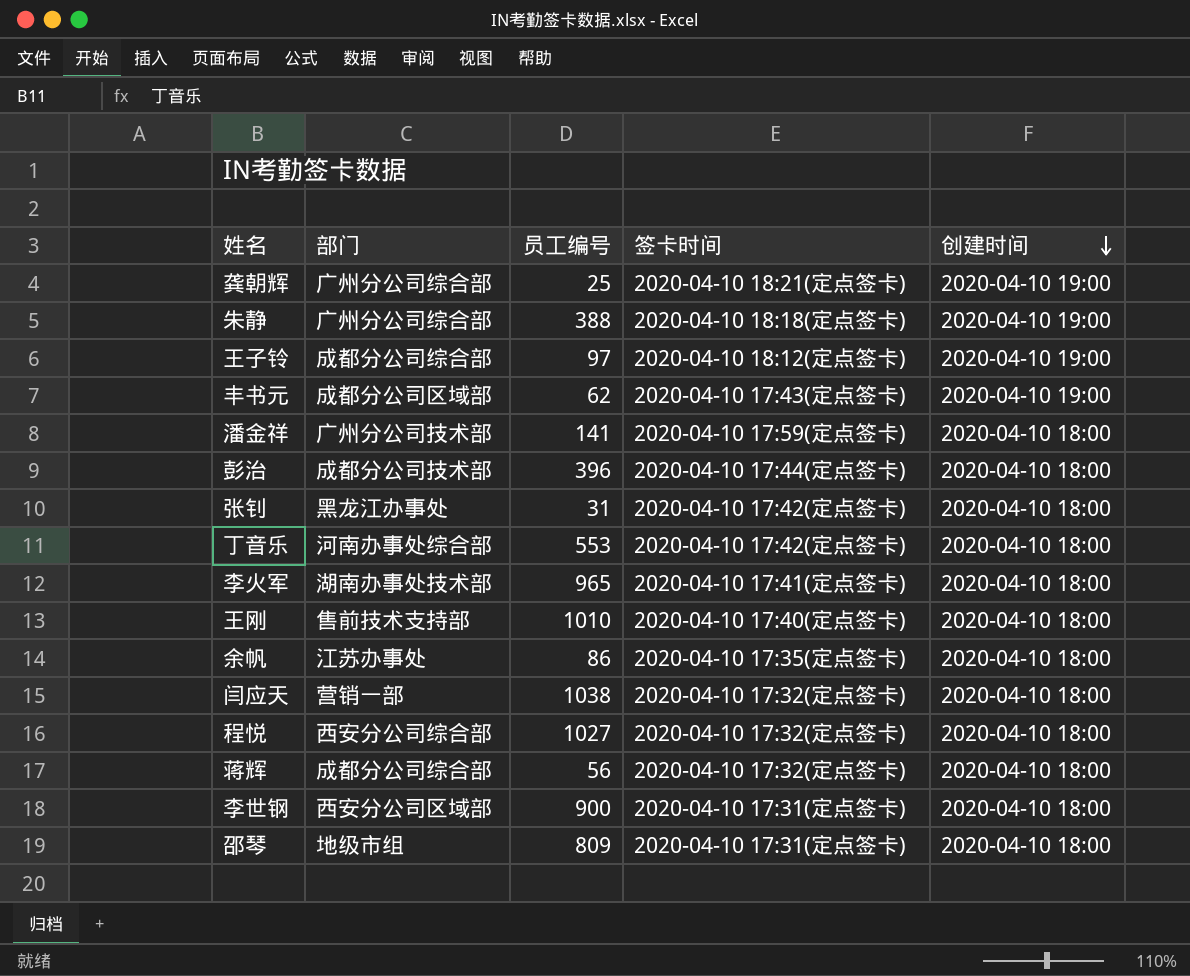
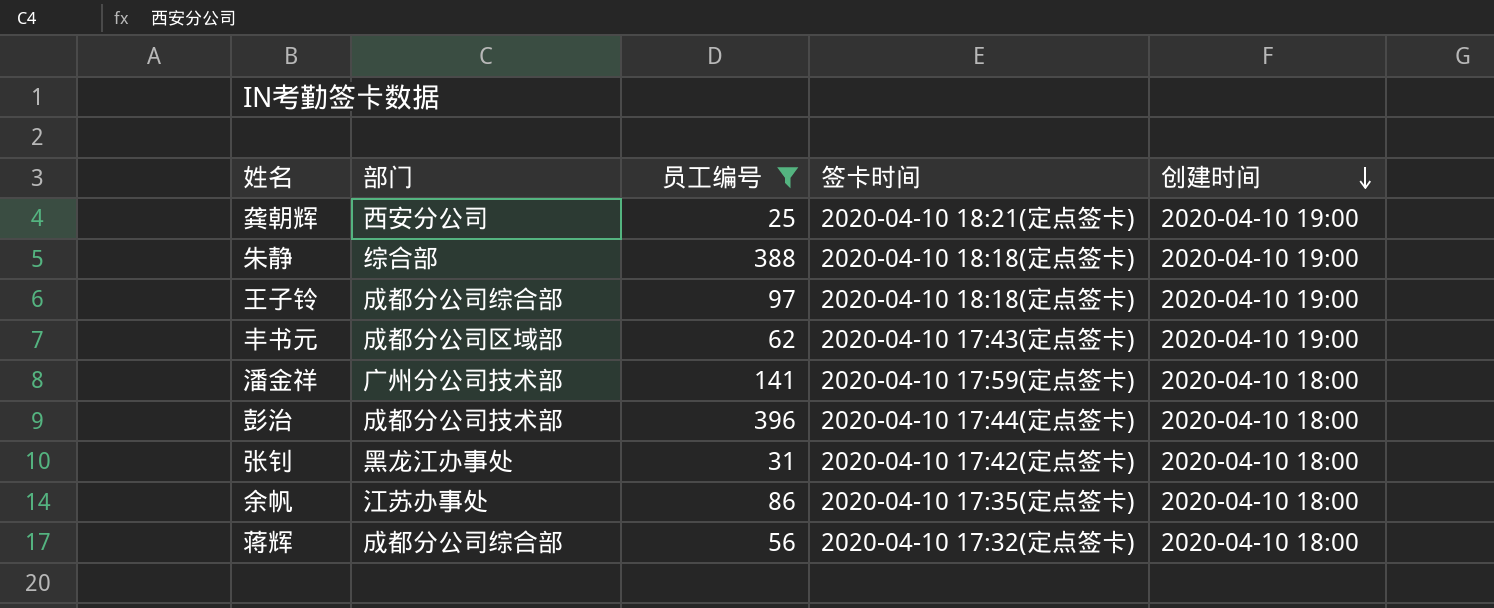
filter: none -> 员工编号 <= 396
龚朝辉 | 部门: 广州分公司综合部 -> 西安分公司
朱静 | 部门: 广州分公司综合部 -> 综合部
王子铃 | 签卡时间: 2020-04-10 18:12(定点签卡) -> 2020-04-10 18:18(定点签卡)

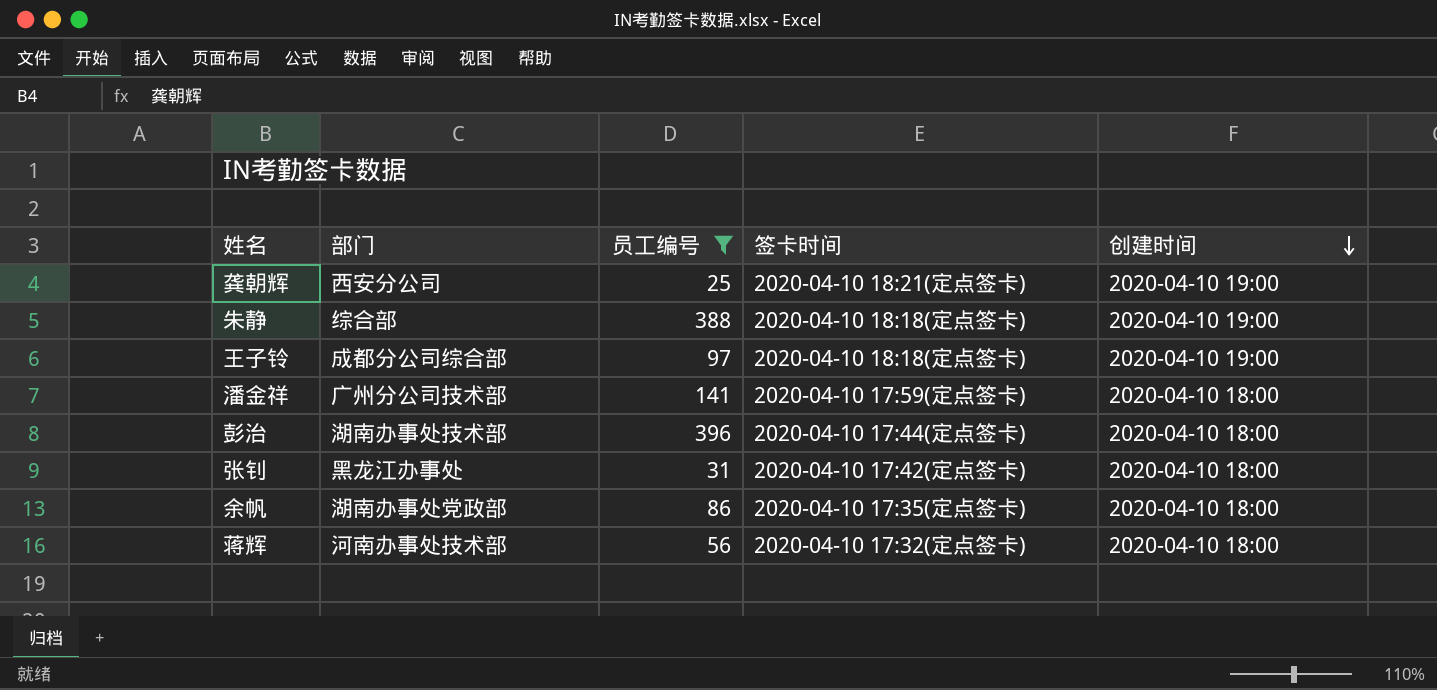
row 丰书元: 成都分公司区域部 | 62 | 2020-04-10 17:43(定点签卡) | 2020-04-10 19:00 -> none
彭治 | 部门: 成都分公司技术部 -> 湖南办事处技术部
余帆 | 部门: 江苏办事处 -> 湖南办事处党政部
蒋辉 | 部门: 成都分公司综合部 -> 河南办事处技术部

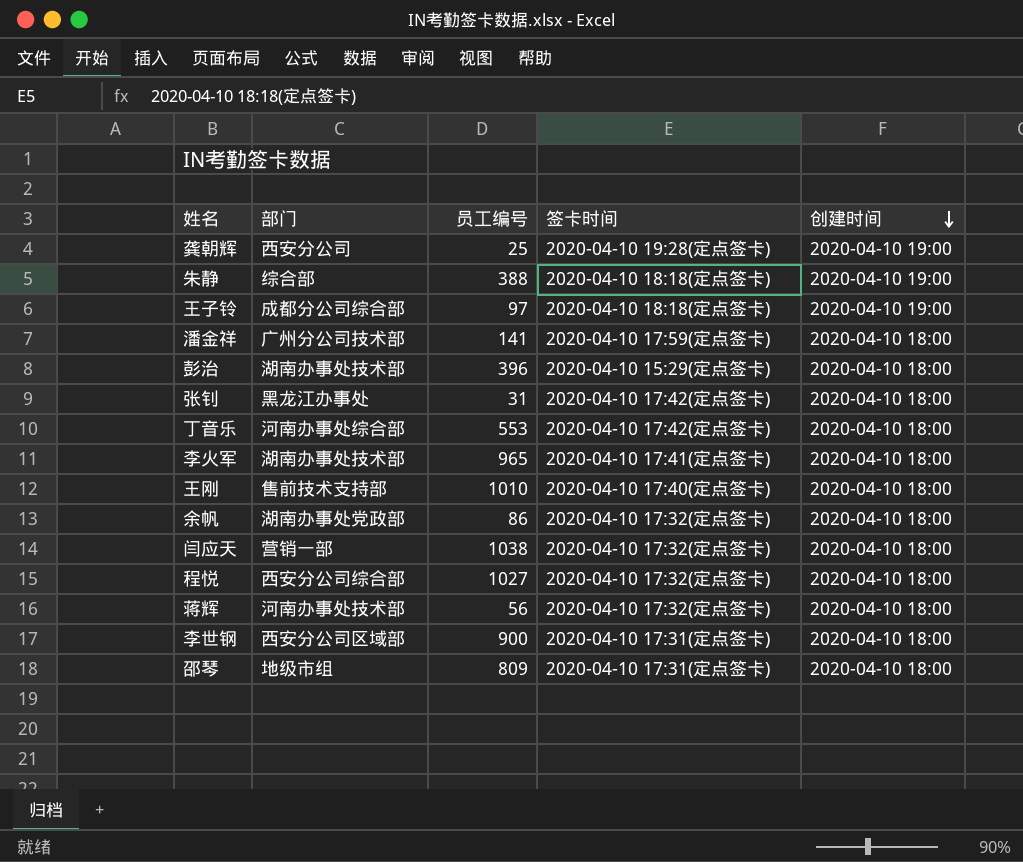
filter: 员工编号 <= 396 -> none
龚朝辉 | 签卡时间: 2020-04-10 18:21(定点签卡) -> 2020-04-10 19:28(定点签卡)
彭治 | 签卡时间: 2020-04-10 17:44(定点签卡) -> 2020-04-10 15:29(定点签卡)
余帆 | 签卡时间: 2020-04-10 17:35(定点签卡) -> 2020-04-10 17:32(定点签卡)

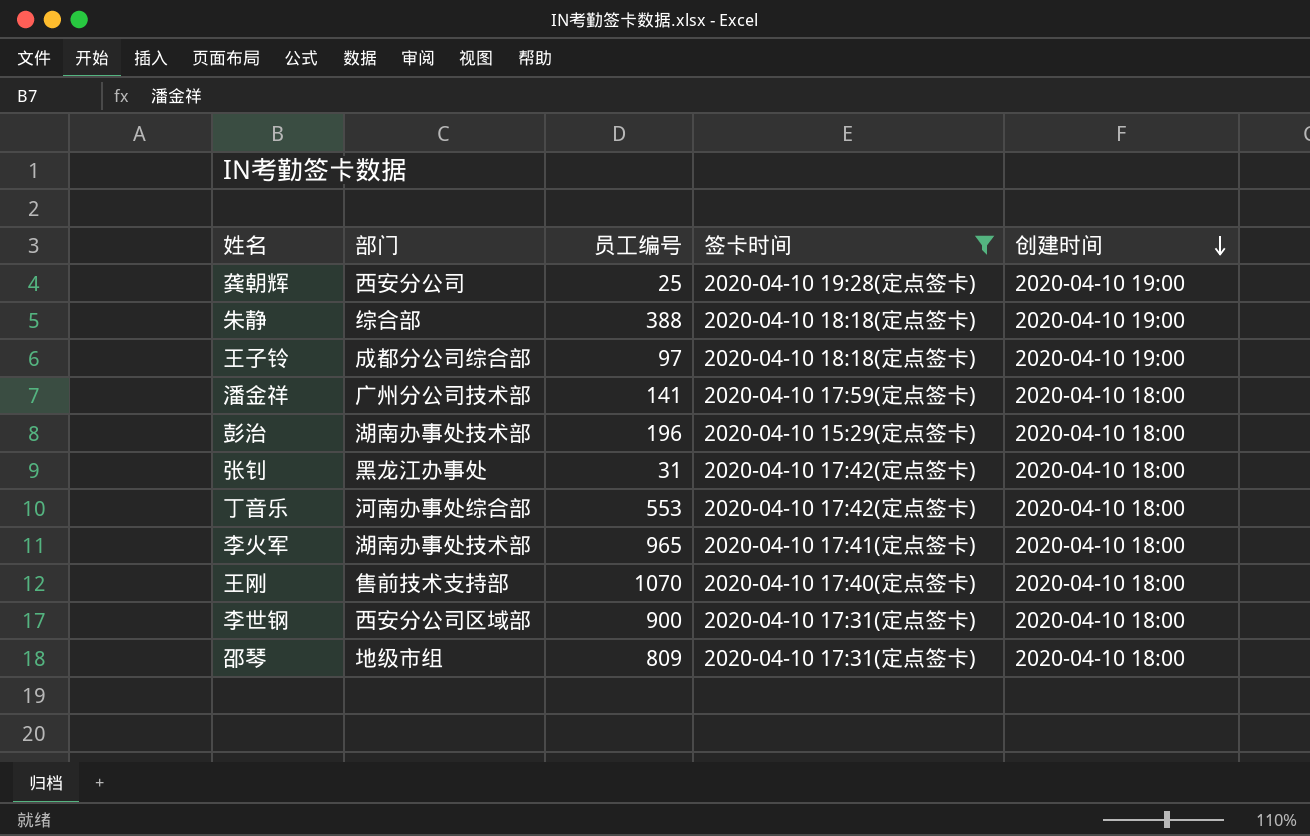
filter: none -> 签卡时间 != 2020-04-10 17:32(定点签卡)
彭治 | 员工编号: 396 -> 196
王刚 | 员工编号: 1010 -> 1070

